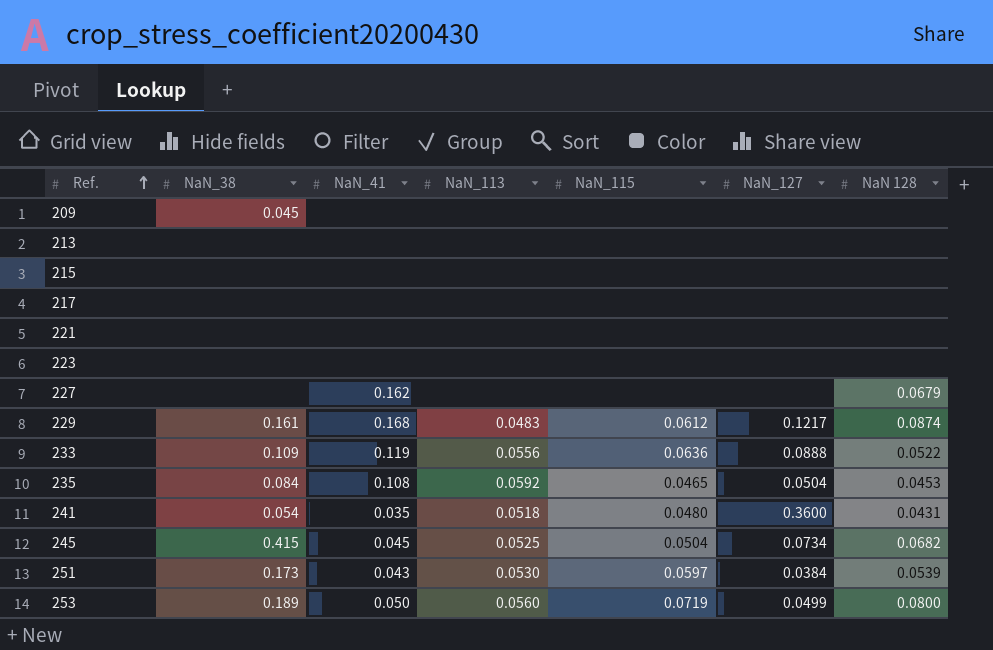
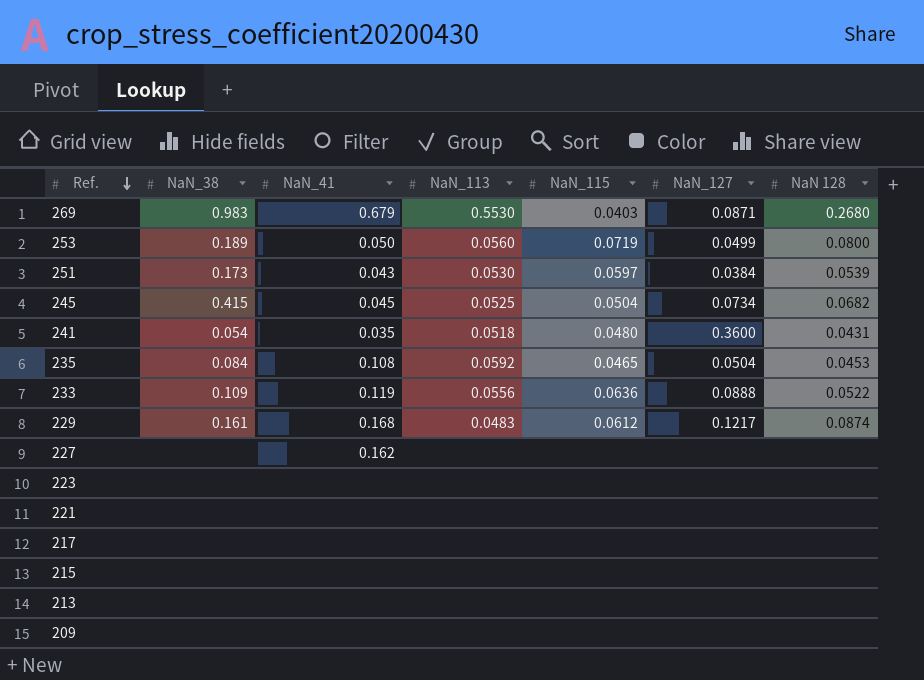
row order: Ref. ascending -> Ref. descending
row 269: none -> 0.983 | 0.679 | 0.5530 | 0.0403 | 0.0871 | 0.2680
227 | NaN 128: 0.0679 -> none
209 | NaN_38: 0.045 -> none

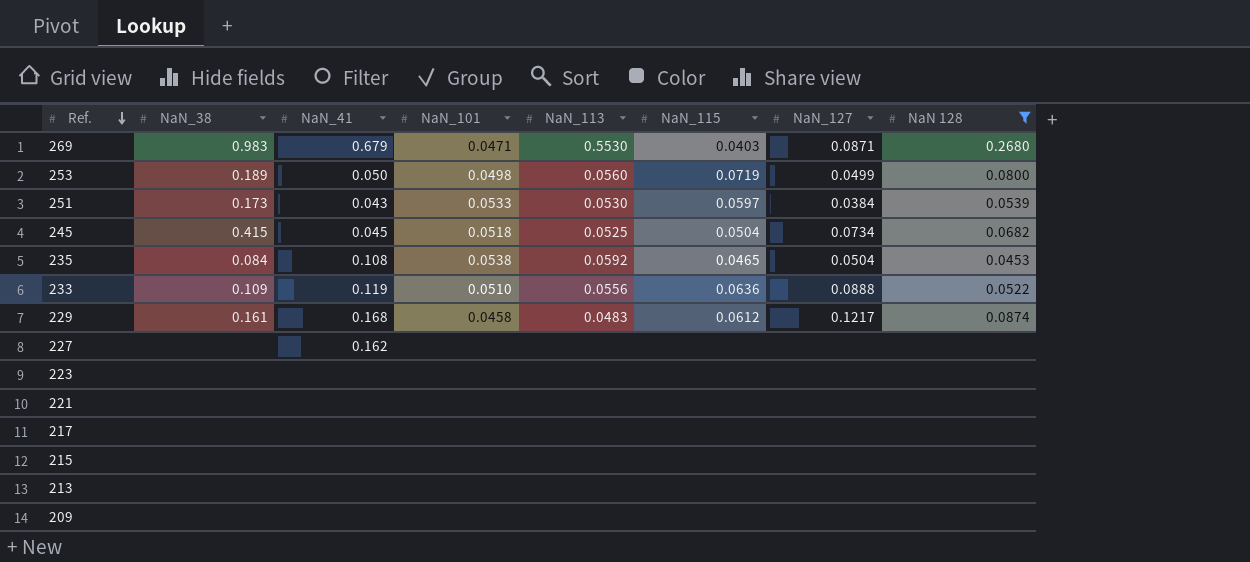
filter: none -> NaN 128 != 0.0431
column NaN_101 | position: none -> 4

